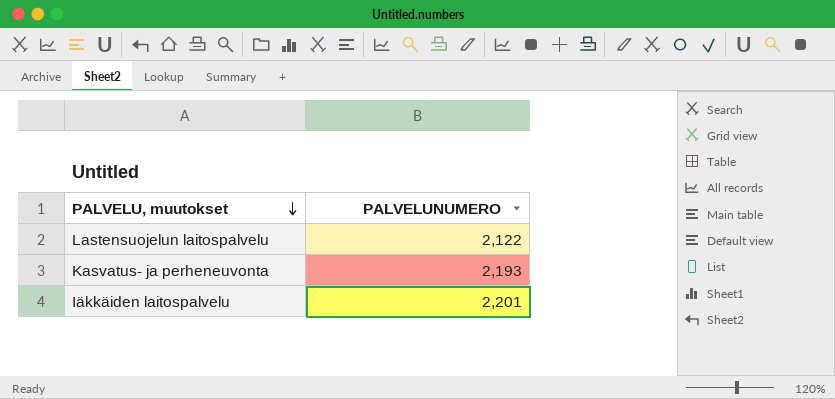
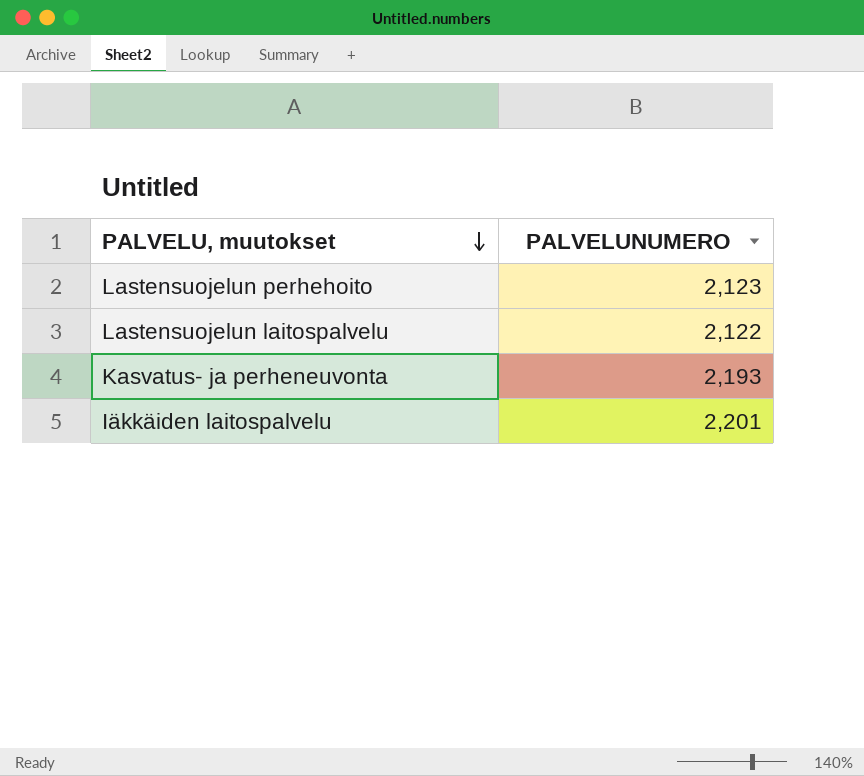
row Lastensuojelun perhehoito: none -> 2,123

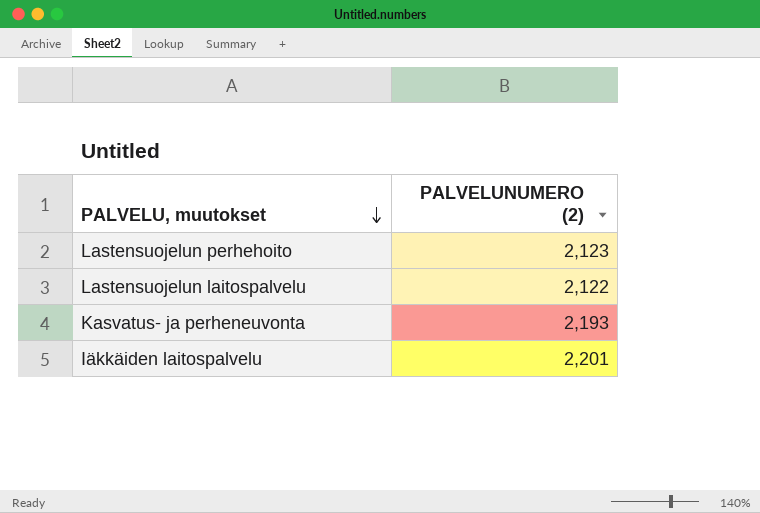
column name: PALVELUNUMERO -> PALVELUNUMERO (2)

